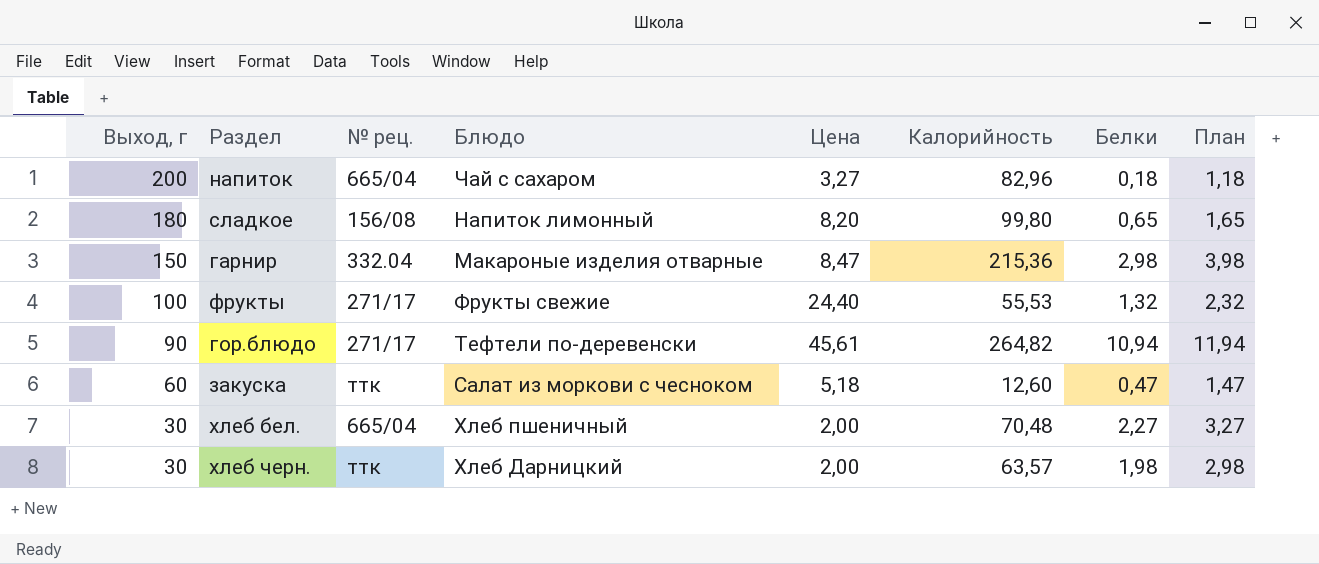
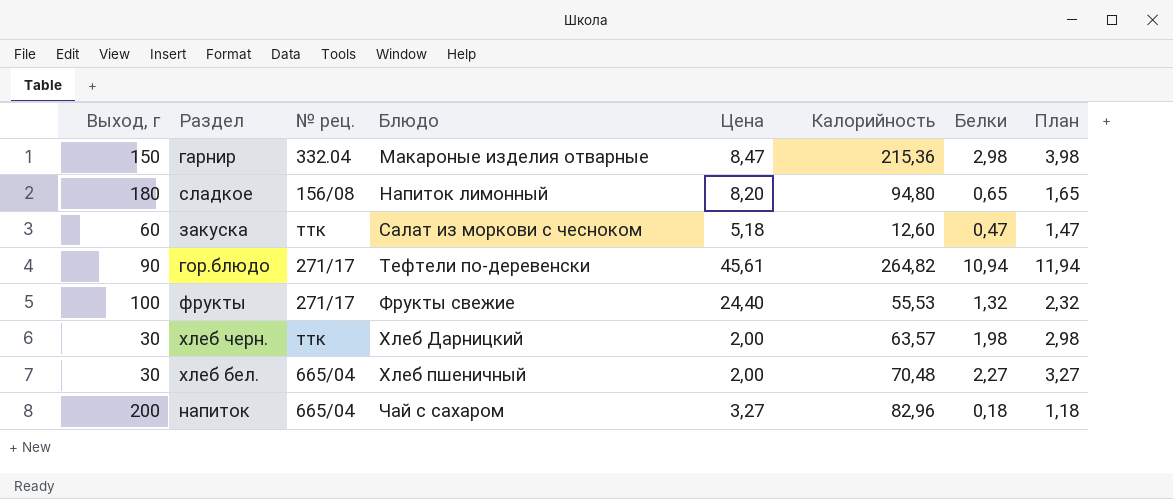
row order: Выход, г descending -> Блюдо ascending
сладкое | Калорийность: 99,80 -> 94,80

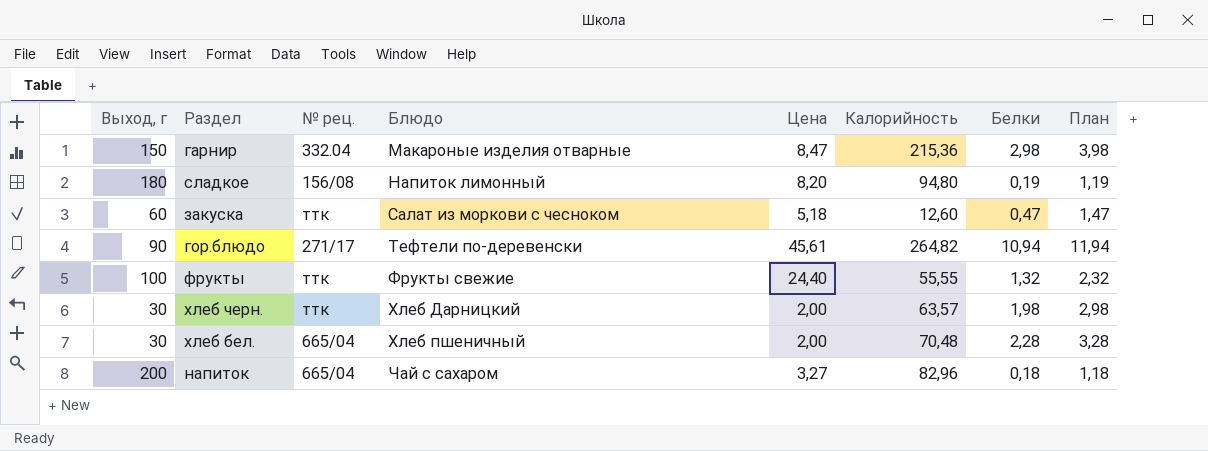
сладкое | Белки: 0,65 -> 0,19
сладкое | План: 1,65 -> 1,19
фрукты | № рец.: 271/17 -> ттк
фрукты | Калорийность: 55,53 -> 55,55
хлеб бел. | Белки: 2,27 -> 2,28
хлеб бел. | План: 3,27 -> 3,28

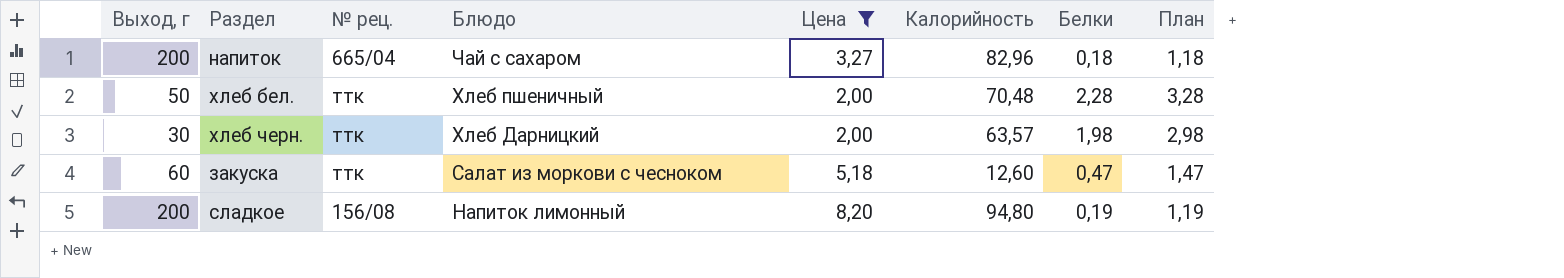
filter: none -> Цена <= 8,20
row order: Блюдо ascending -> Блюдо descending
хлеб бел. | Выход, г: 30 -> 50
хлеб бел. | № рец.: 665/04 -> ттк
сладкое | Выход, г: 180 -> 200

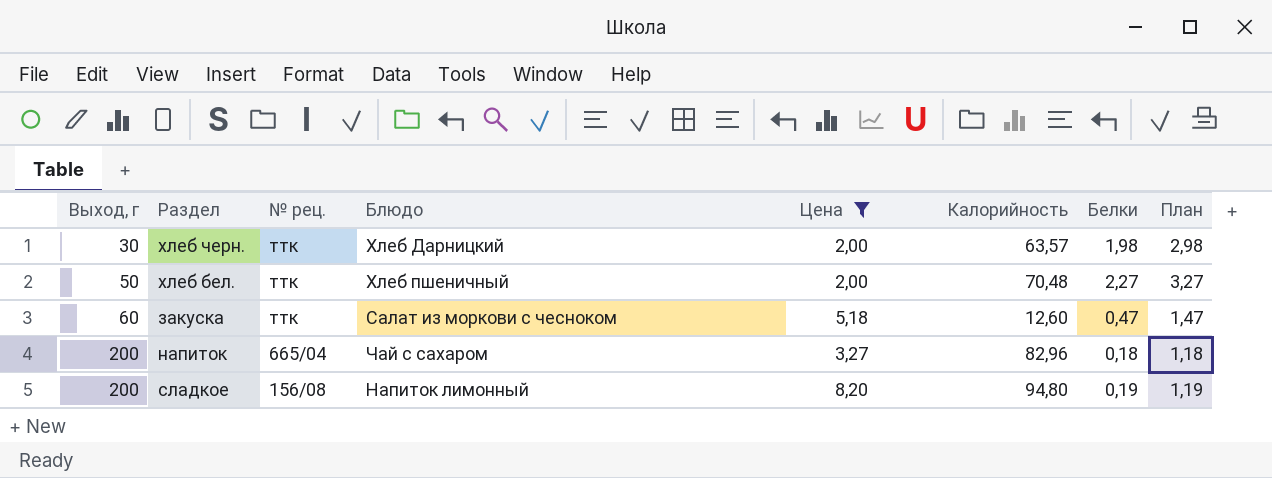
row order: Блюдо descending -> Выход, г ascending
хлеб бел. | Белки: 2,28 -> 2,27
хлеб бел. | План: 3,28 -> 3,27

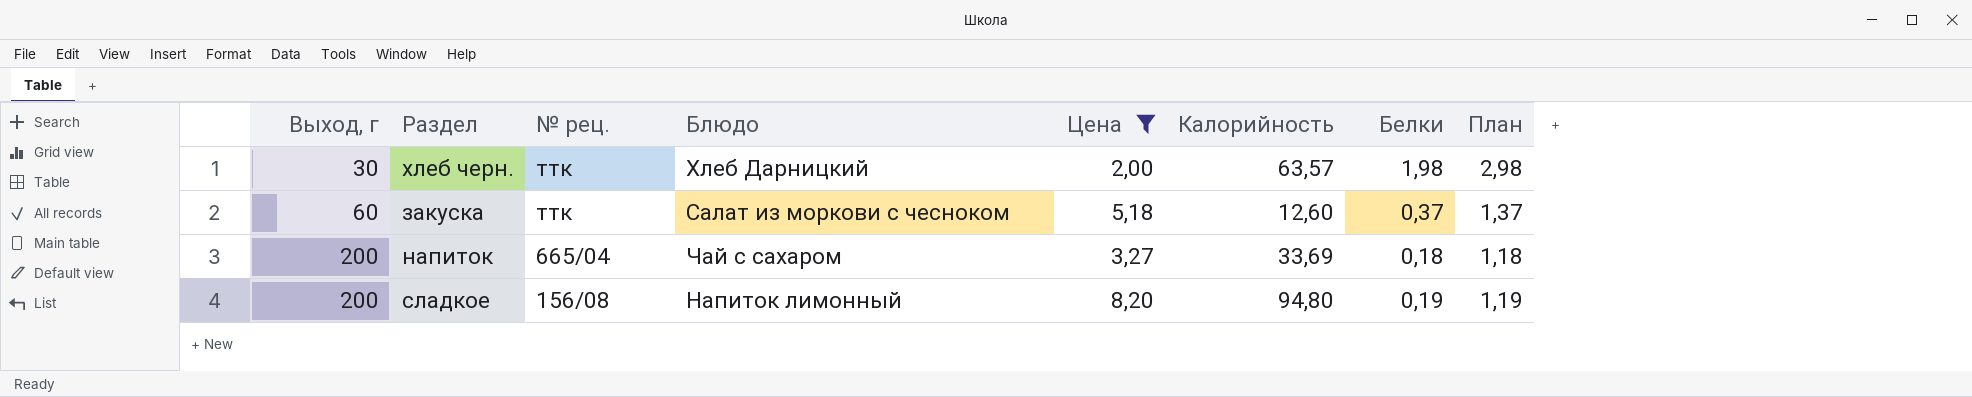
row хлеб бел.: 50 | ттк | Хлеб пшеничный | 2,00 | 70,48 | 2,27 | 3,27 -> none
закуска | Белки: 0,47 -> 0,37
закуска | План: 1,47 -> 1,37
напиток | Калорийность: 82,96 -> 33,69

